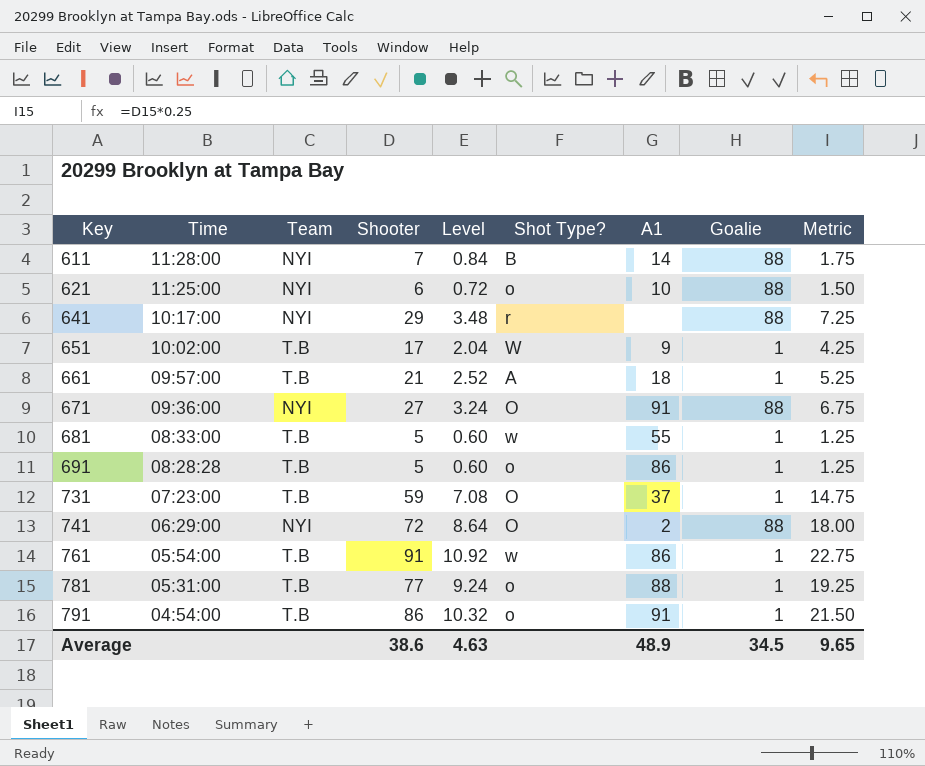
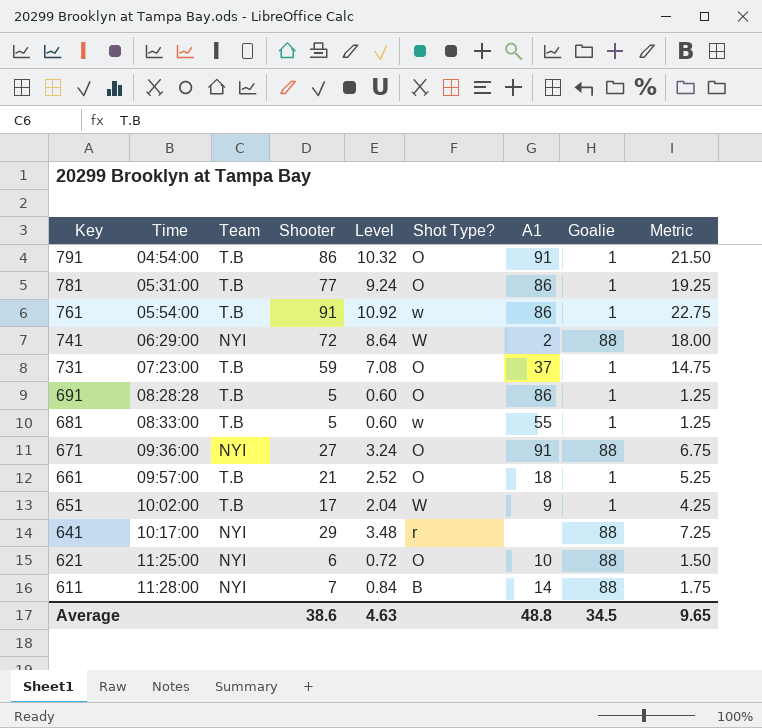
row order: Key ascending -> Key descending
791 | Shot Type?: o -> O
781 | Shot Type?: o -> O
781 | A1: 88 -> 86
741 | Shot Type?: O -> W
691 | Shot Type?: o -> O
661 | Shot Type?: A -> O
621 | Shot Type?: o -> O
Average | A1: 48.9 -> 48.8

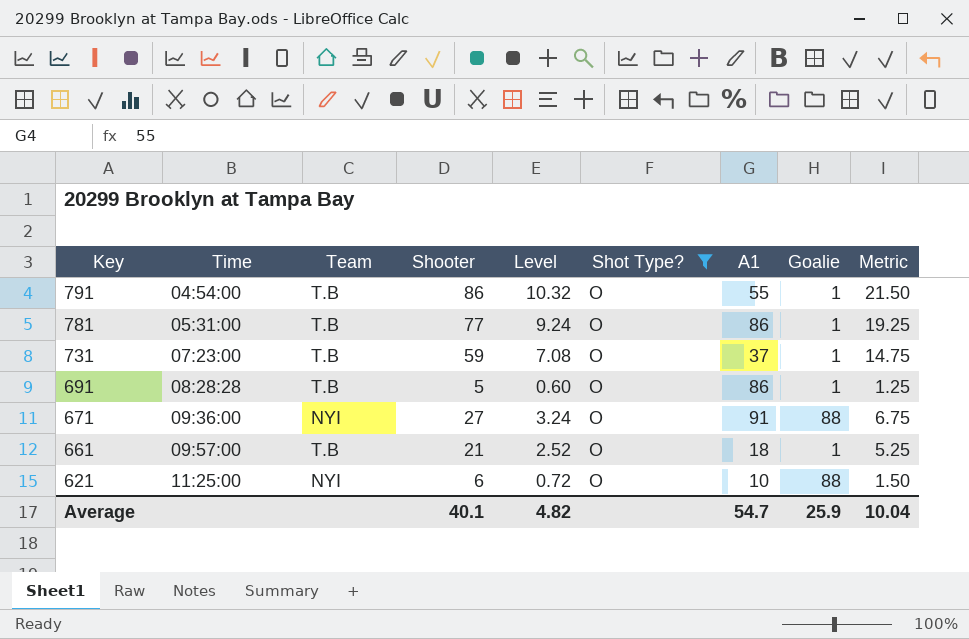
filter: none -> Shot Type? = O
791 | A1: 91 -> 55
Average | Shooter: 38.6 -> 40.1
Average | Level: 4.63 -> 4.82
Average | A1: 48.8 -> 54.7
Average | Goalie: 34.5 -> 25.9
Average | Metric: 9.65 -> 10.04

